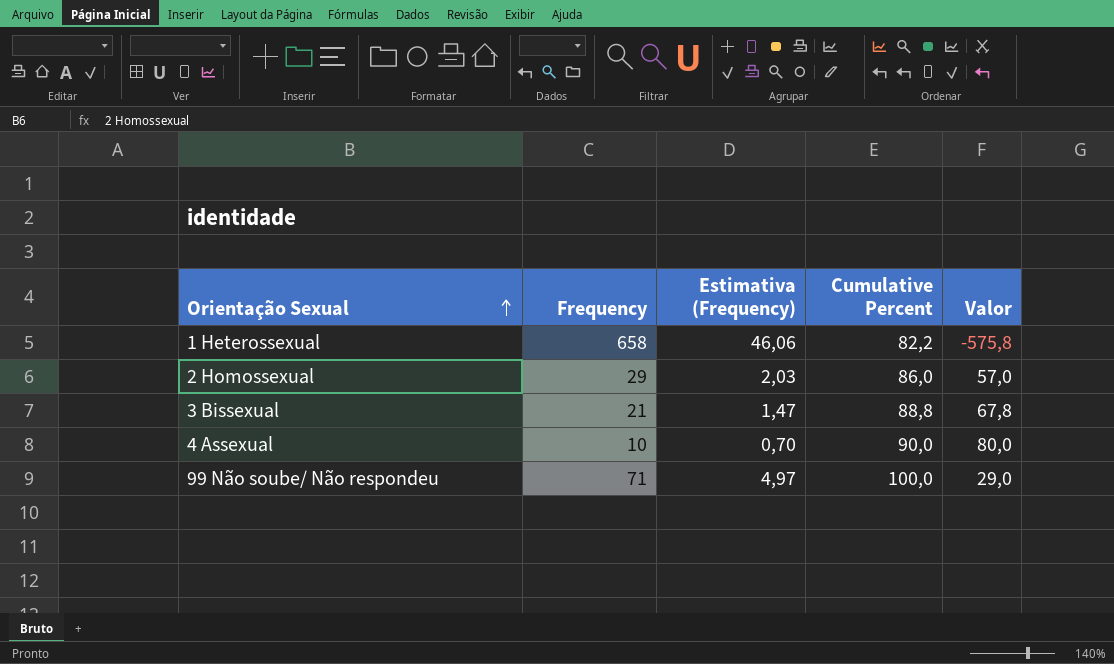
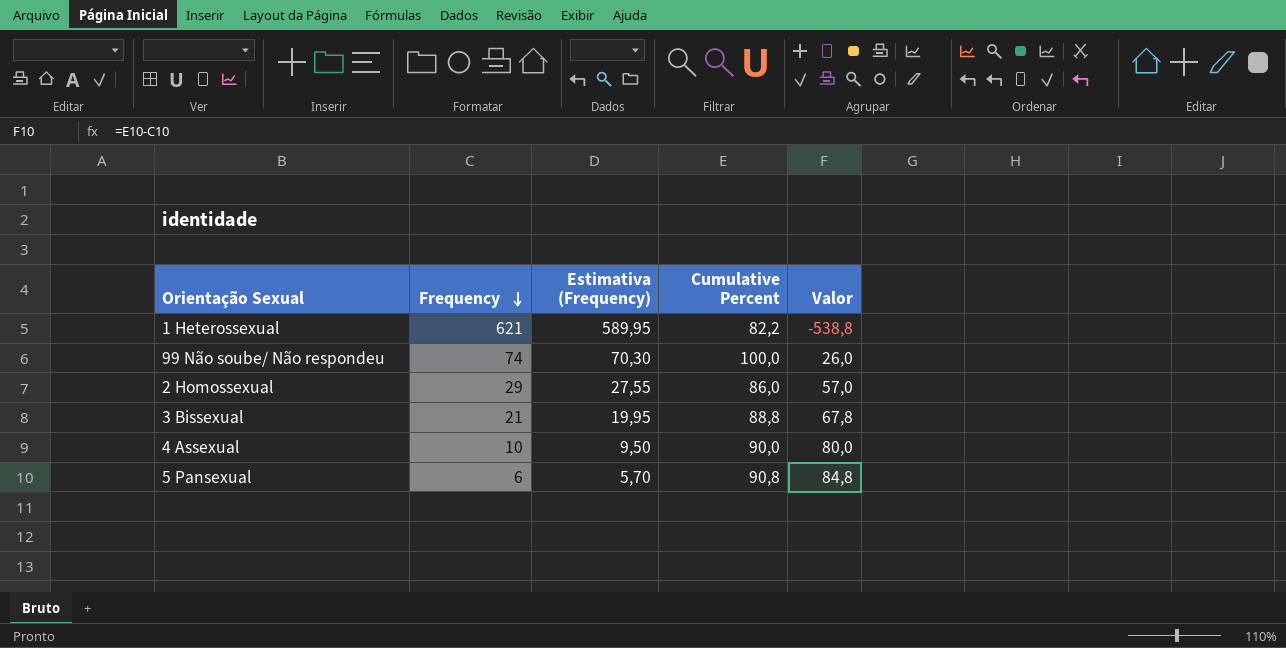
row order: Orientação Sexual ascending -> Frequency descending
column Estimativa (Frequency) | formula: [Frequency] * 0,07 -> [Frequency] * 0,95
1 Heterossexual | Frequency: 658 -> 621
1 Heterossexual | Valor: -575,8 -> -538,8
99 Não soube/ Não respondeu | Frequency: 71 -> 74
99 Não soube/ Não respondeu | Valor: 29,0 -> 26,0
row 5 Pansexual: none -> 6 | 5,70 | 90,8 | 84,8

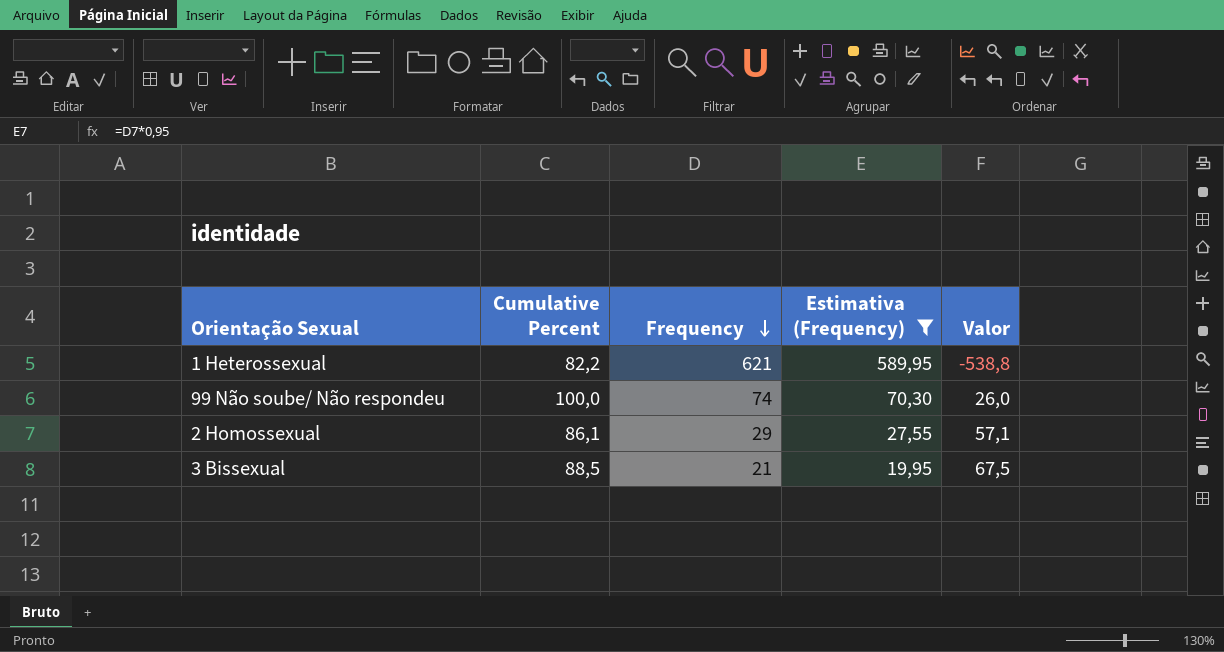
filter: none -> Estimativa (Frequency) >= 19,95
column Cumulative Percent | position: 4 -> 2
2 Homossexual | Cumulative Percent: 86,0 -> 86,1
2 Homossexual | Valor: 57,0 -> 57,1
3 Bissexual | Cumulative Percent: 88,8 -> 88,5
3 Bissexual | Valor: 67,8 -> 67,5

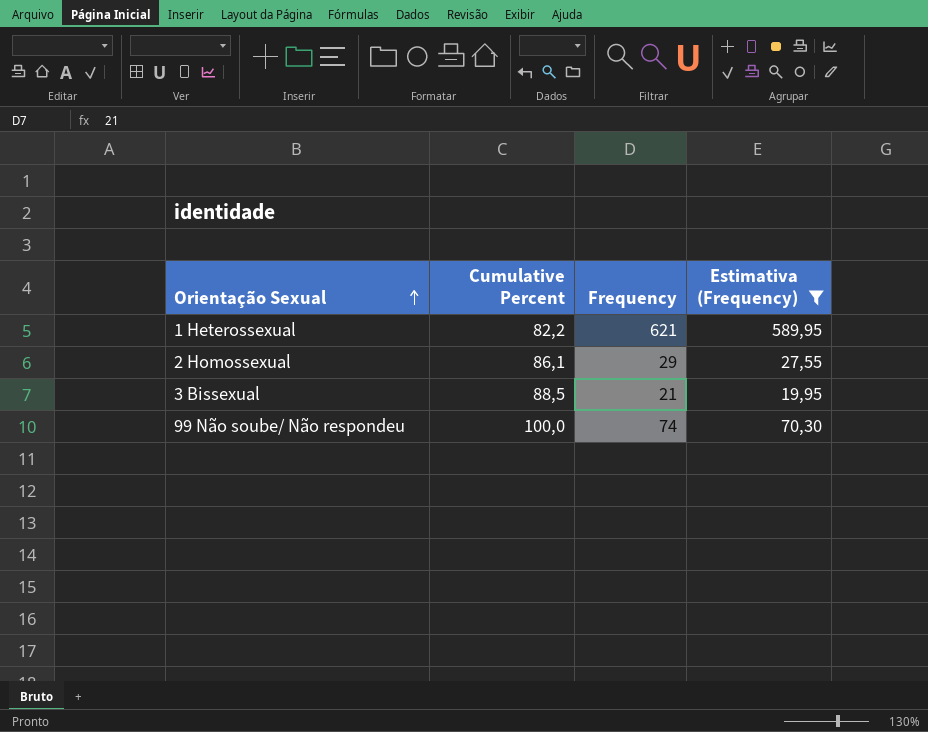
row order: Frequency descending -> Orientação Sexual ascending
column Valor | formula: [Cumulative Percent] - [Frequency] -> none

